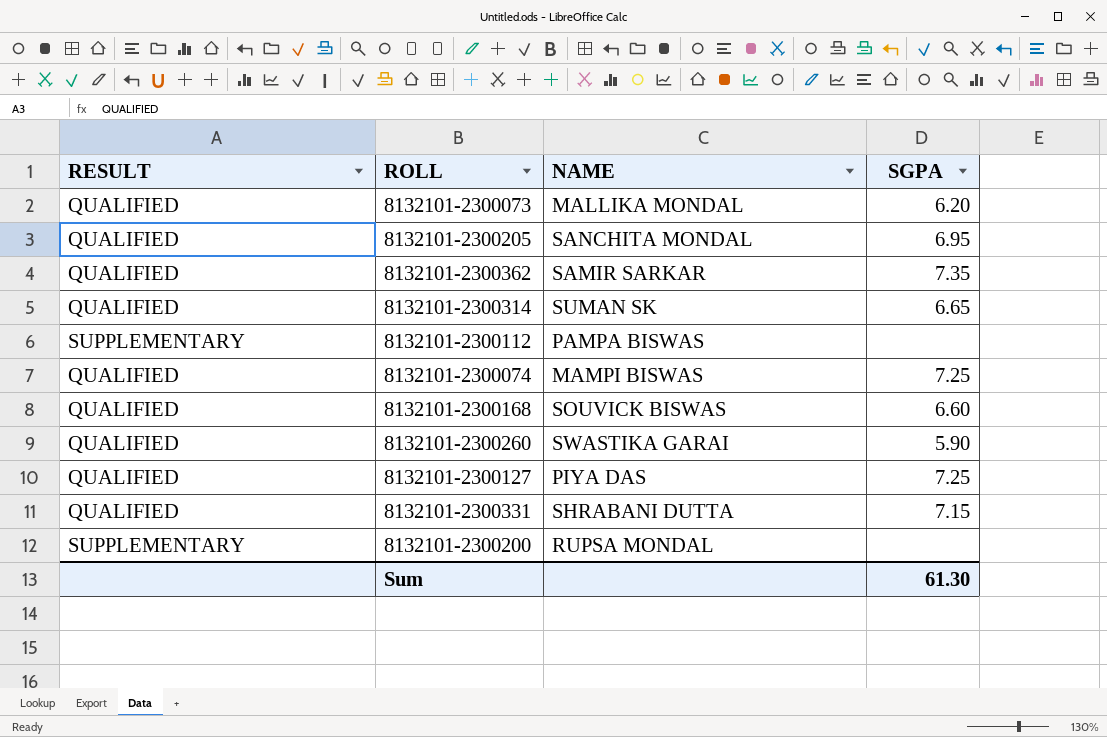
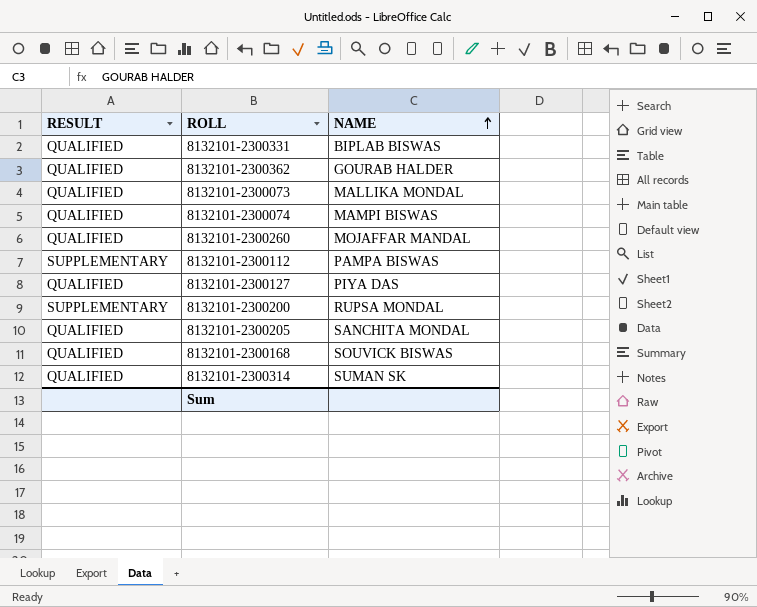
row order: none -> NAME ascending
column SGPA | position: 4 -> none
8132101-2300331 | NAME: SHRABANI DUTTA -> BIPLAB BISWAS
8132101-2300362 | NAME: SAMIR SARKAR -> GOURAB HALDER
8132101-2300260 | NAME: SWASTIKA GARAI -> MOJAFFAR MANDAL

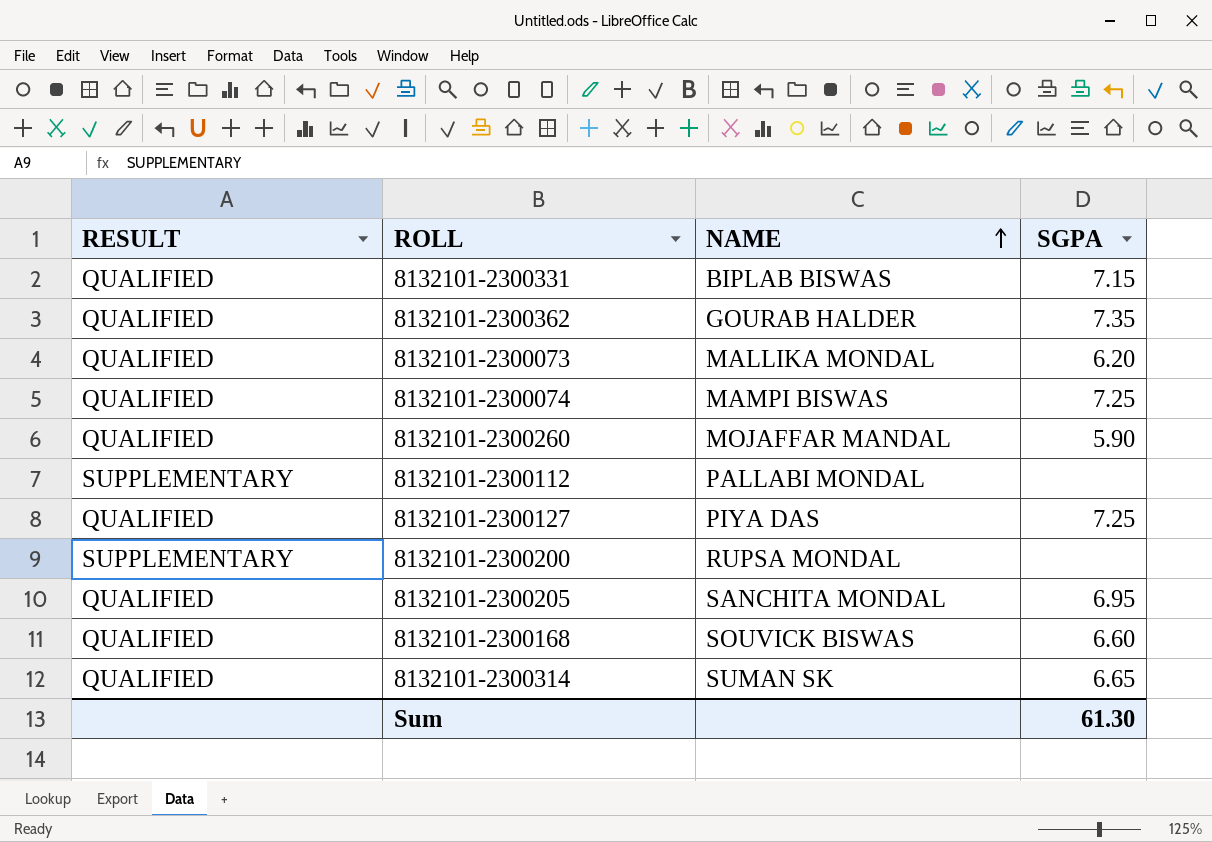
column SGPA | position: none -> 4
8132101-2300112 | NAME: PAMPA BISWAS -> PALLABI MONDAL

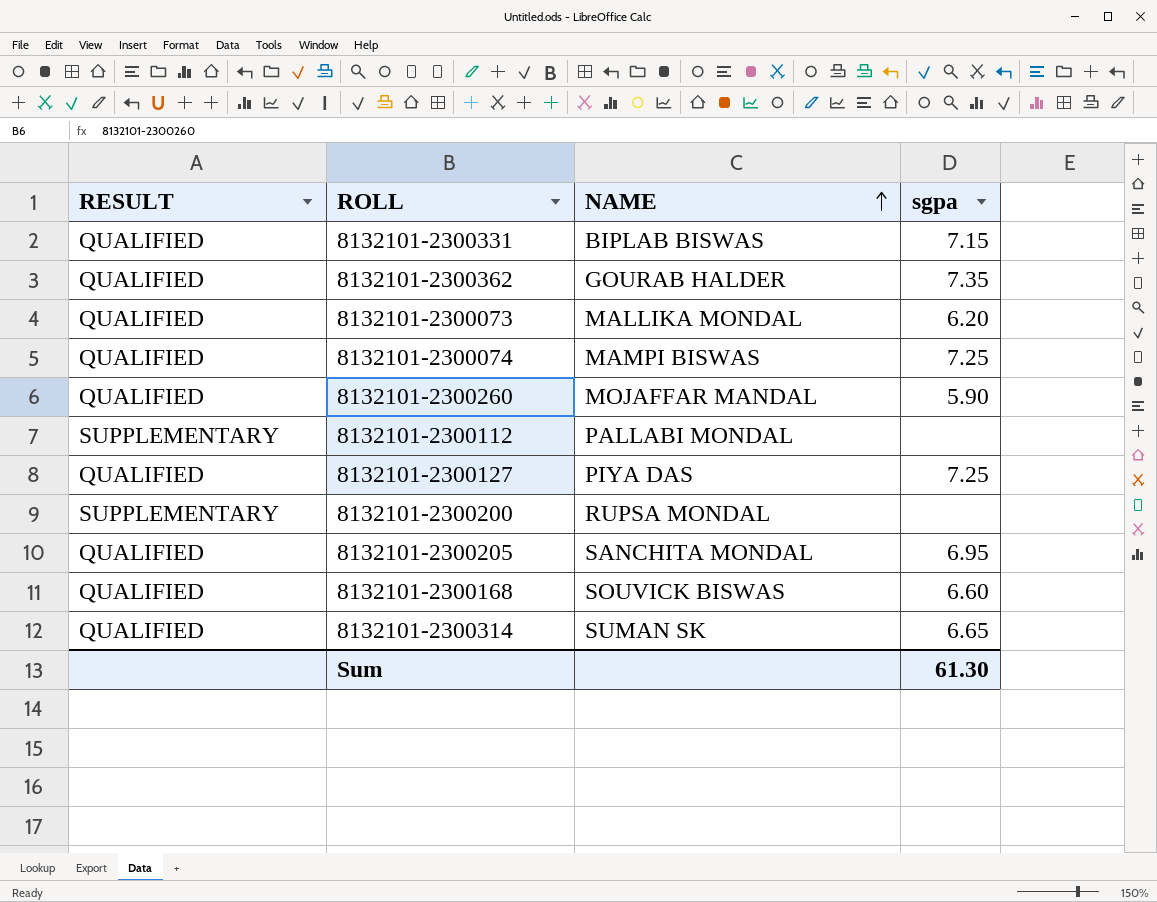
column name: SGPA -> sgpa

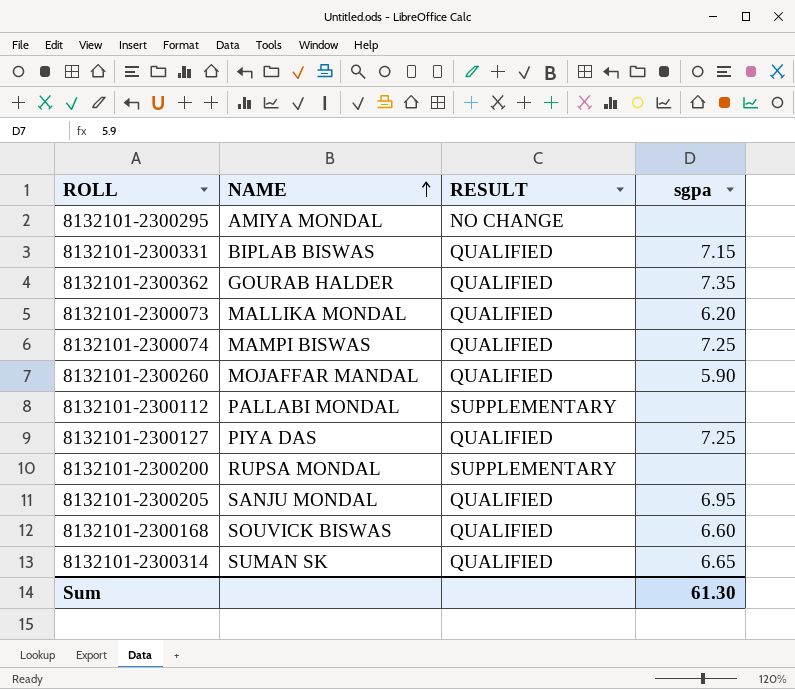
column RESULT | position: 1 -> 3
row 8132101-2300295: none -> AMIYA MONDAL | NO CHANGE | none
8132101-2300205 | NAME: SANCHITA MONDAL -> SANJU MONDAL

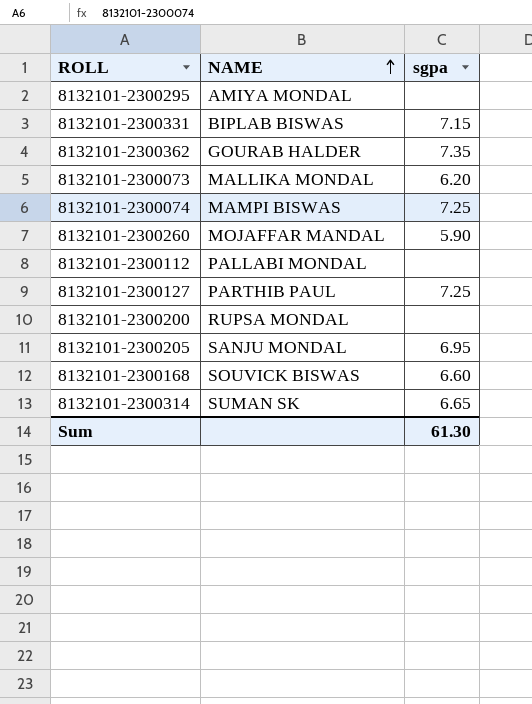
column RESULT | position: 3 -> none
8132101-2300127 | NAME: PIYA DAS -> PARTHIB PAUL

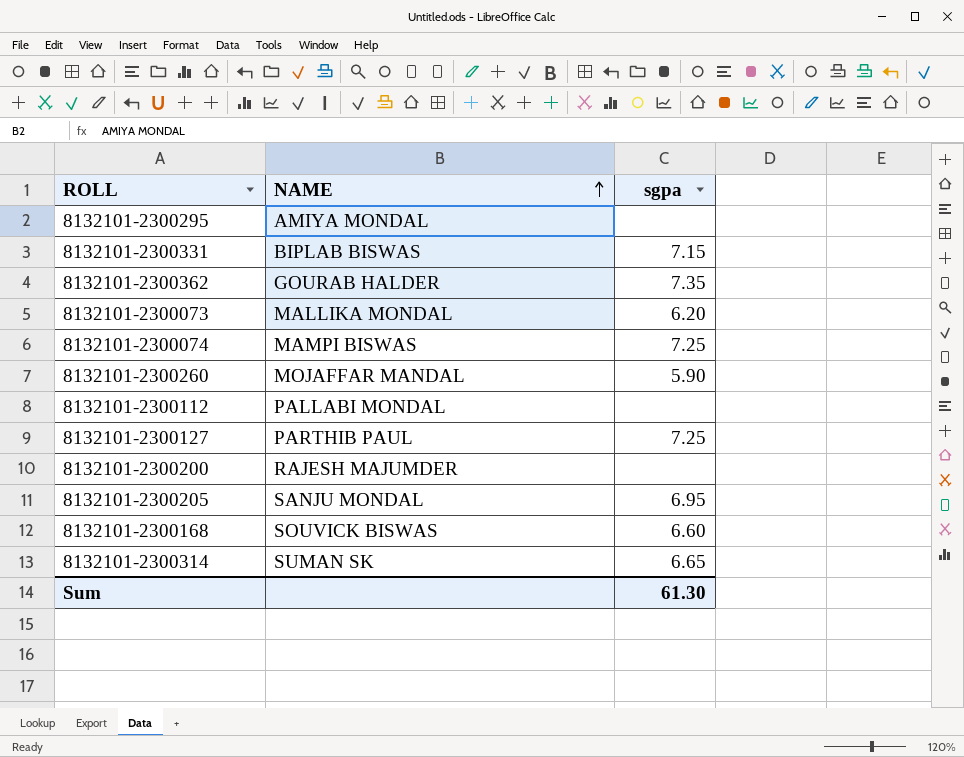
8132101-2300200 | NAME: RUPSA MONDAL -> RAJESH MAJUMDER

